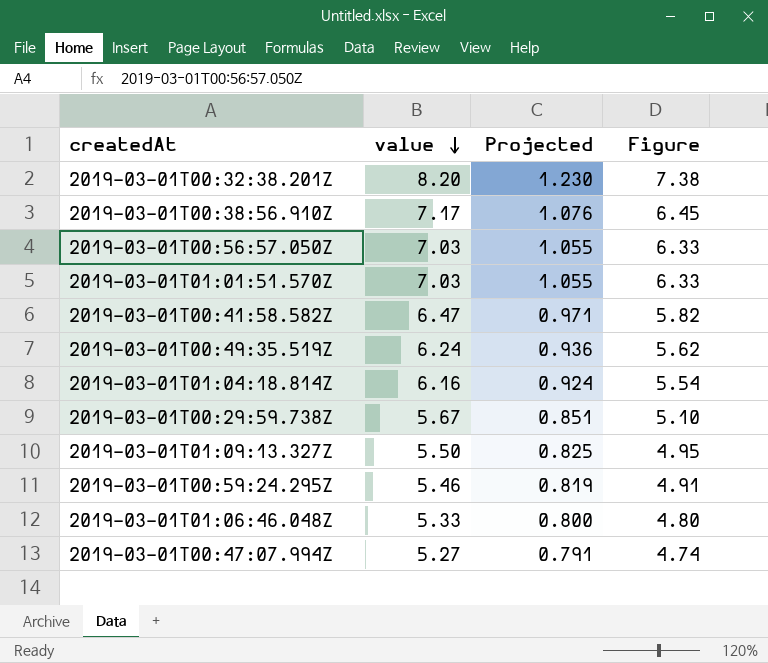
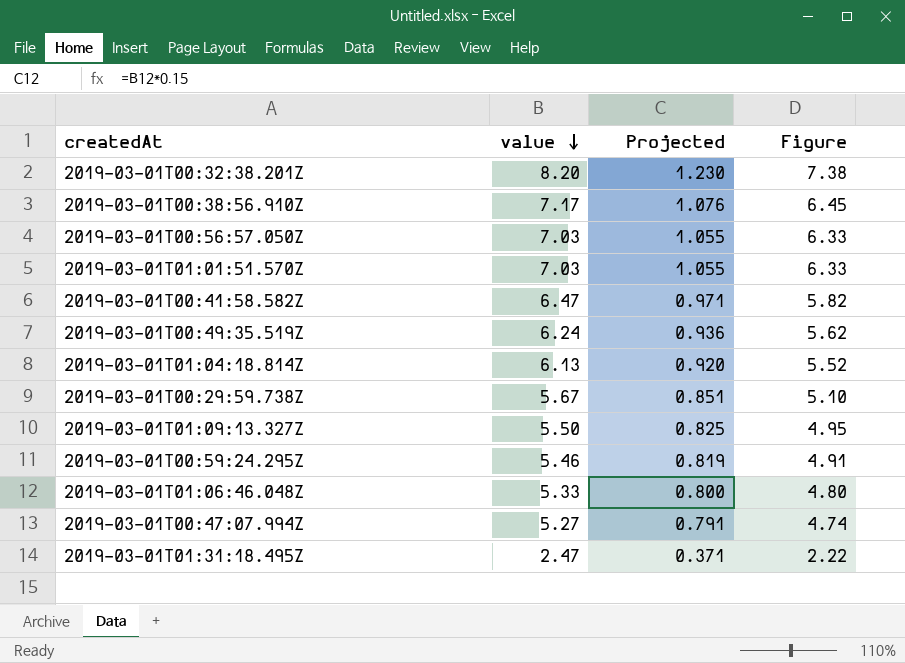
2019-03-01T01:04:18.814Z | value: 6.16 -> 6.13
2019-03-01T01:04:18.814Z | Projected: 0.924 -> 0.920
2019-03-01T01:04:18.814Z | Figure: 5.54 -> 5.52
row 2019-03-01T01:31:18.495Z: none -> 2.47 | 0.371 | 2.22

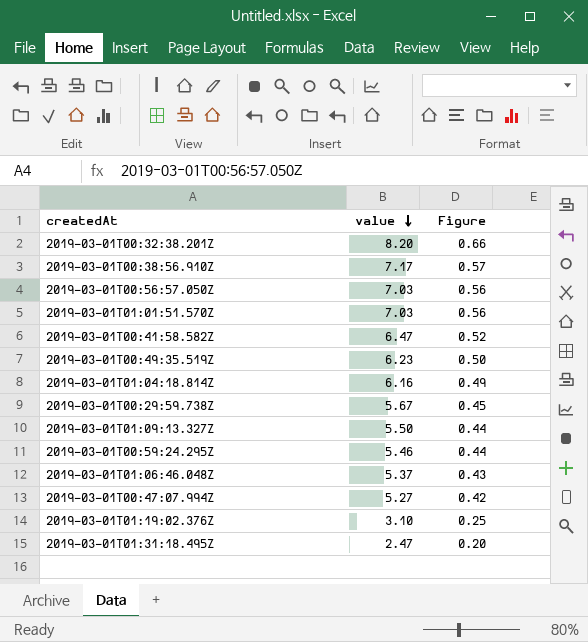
column Projected | formula: [value] * 0.15 -> none
column Figure | formula: [value] * 0.9 -> [value] * 0.08
2019-03-01T00:49:35.519Z | value: 6.24 -> 6.23
2019-03-01T01:04:18.814Z | value: 6.13 -> 6.16
2019-03-01T01:06:46.048Z | value: 5.33 -> 5.37
row 2019-03-01T01:19:02.376Z: none -> 3.10 | 0.25

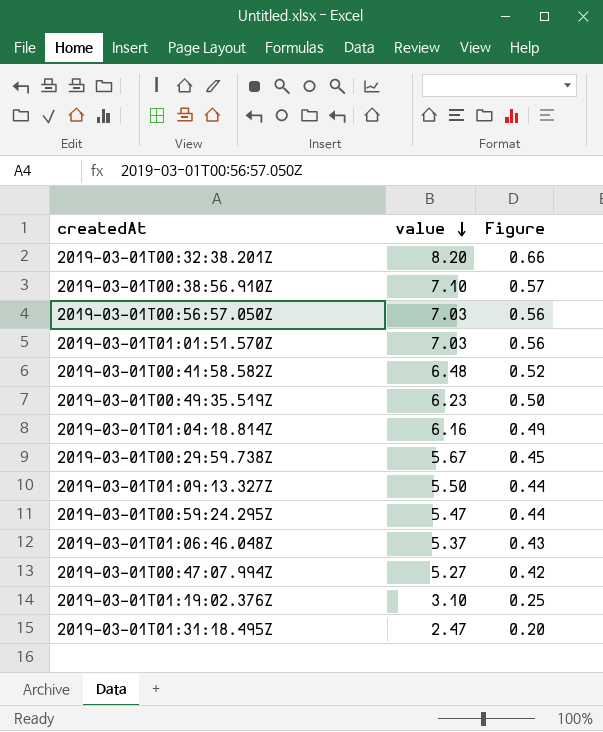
2019-03-01T00:38:56.910Z | value: 7.17 -> 7.10
2019-03-01T00:41:58.582Z | value: 6.47 -> 6.48
2019-03-01T00:59:24.295Z | value: 5.46 -> 5.47

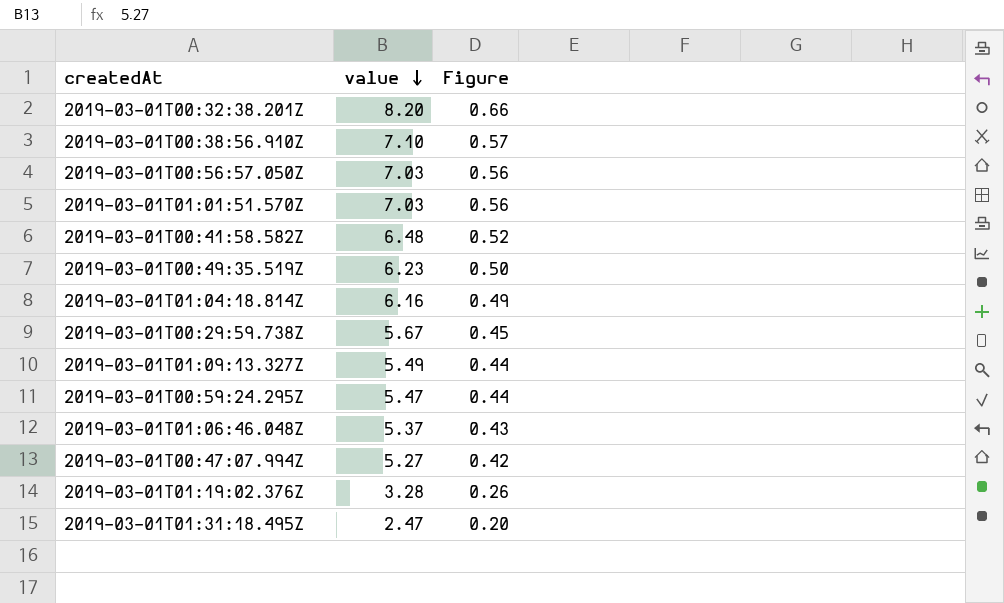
2019-03-01T01:09:13.327Z | value: 5.50 -> 5.49
2019-03-01T01:19:02.376Z | value: 3.10 -> 3.28
2019-03-01T01:19:02.376Z | Figure: 0.25 -> 0.26

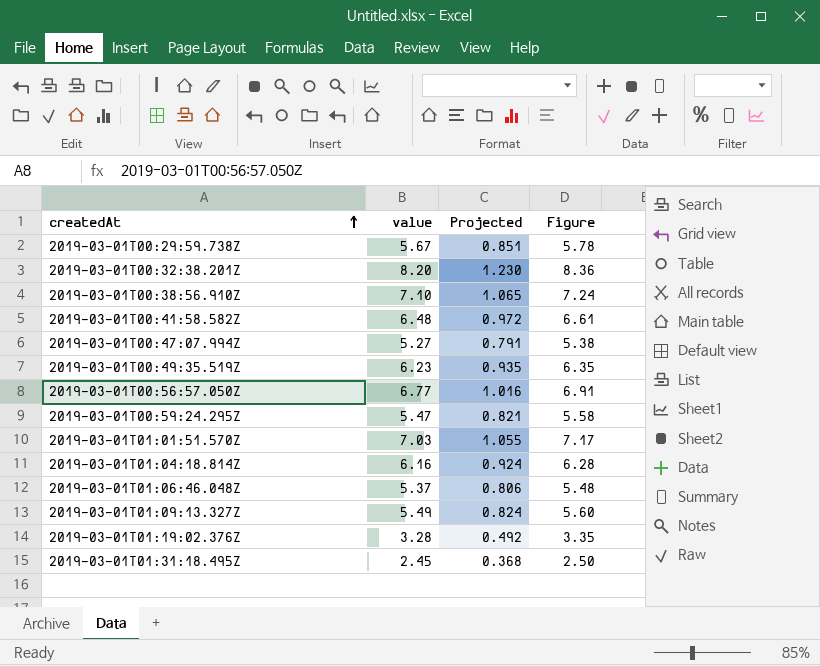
row order: value descending -> createdAt ascending
column Projected | formula: none -> [value] * 0.15
column Figure | formula: [value] * 0.08 -> [value] * 1.02
2019-03-01T00:56:57.050Z | value: 7.03 -> 6.77
2019-03-01T01:31:18.495Z | value: 2.47 -> 2.45

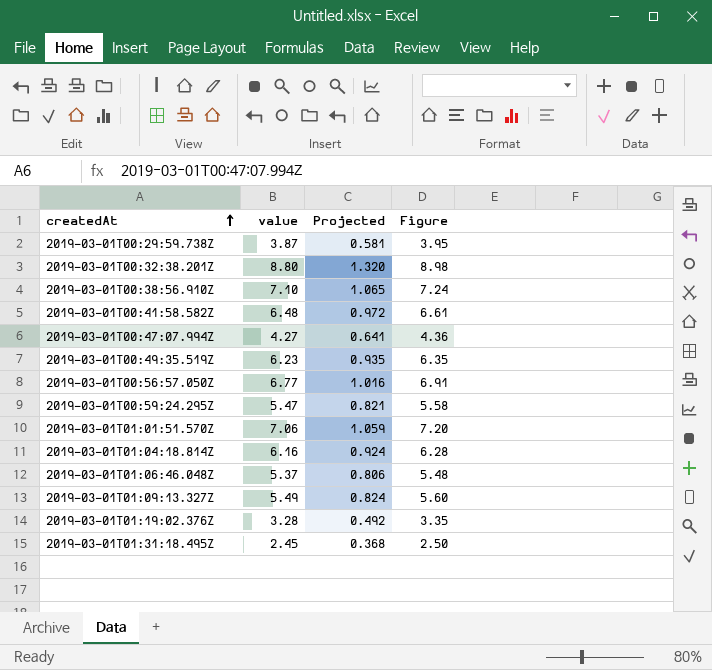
2019-03-01T00:29:59.738Z | value: 5.67 -> 3.87
2019-03-01T00:29:59.738Z | Projected: 0.851 -> 0.581
2019-03-01T00:29:59.738Z | Figure: 5.78 -> 3.95
2019-03-01T00:32:38.201Z | value: 8.20 -> 8.80
2019-03-01T00:32:38.201Z | Projected: 1.230 -> 1.320
2019-03-01T00:32:38.201Z | Figure: 8.36 -> 8.98
2019-03-01T00:47:07.994Z | value: 5.27 -> 4.27
2019-03-01T00:47:07.994Z | Projected: 0.791 -> 0.641
2019-03-01T00:47:07.994Z | Figure: 5.38 -> 4.36
2019-03-01T01:01:51.570Z | value: 7.03 -> 7.06
2019-03-01T01:01:51.570Z | Projected: 1.055 -> 1.059
2019-03-01T01:01:51.570Z | Figure: 7.17 -> 7.20

